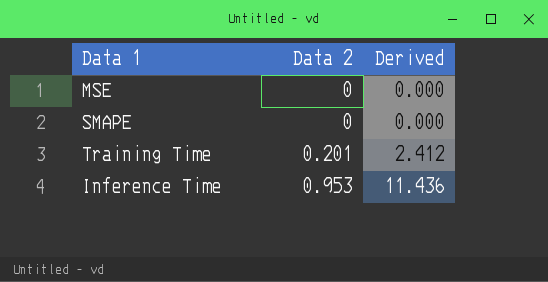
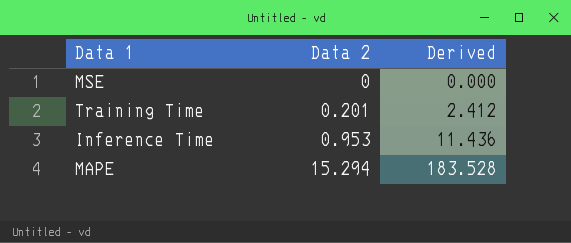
row SMAPE: 0 | 0.000 -> none
row MAPE: none -> 15.294 | 183.528

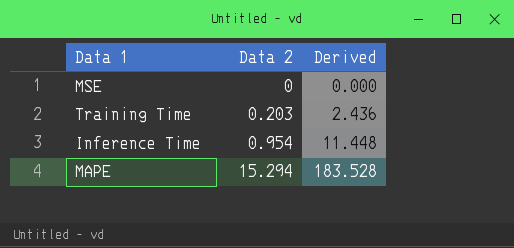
Training Time | Data 2: 0.201 -> 0.203
Training Time | Derived: 2.412 -> 2.436
Inference Time | Data 2: 0.953 -> 0.954
Inference Time | Derived: 11.436 -> 11.448

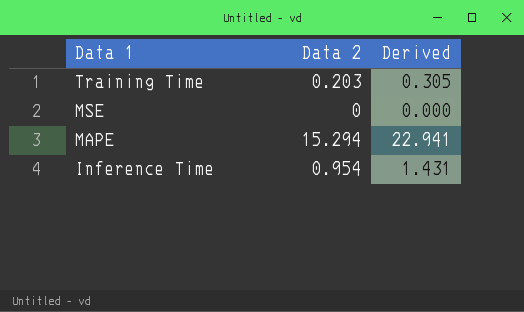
row order: Data 2 ascending -> Data 1 descending
column Derived | formula: [Data 2] * 12 -> [Data 2] * 1.5

